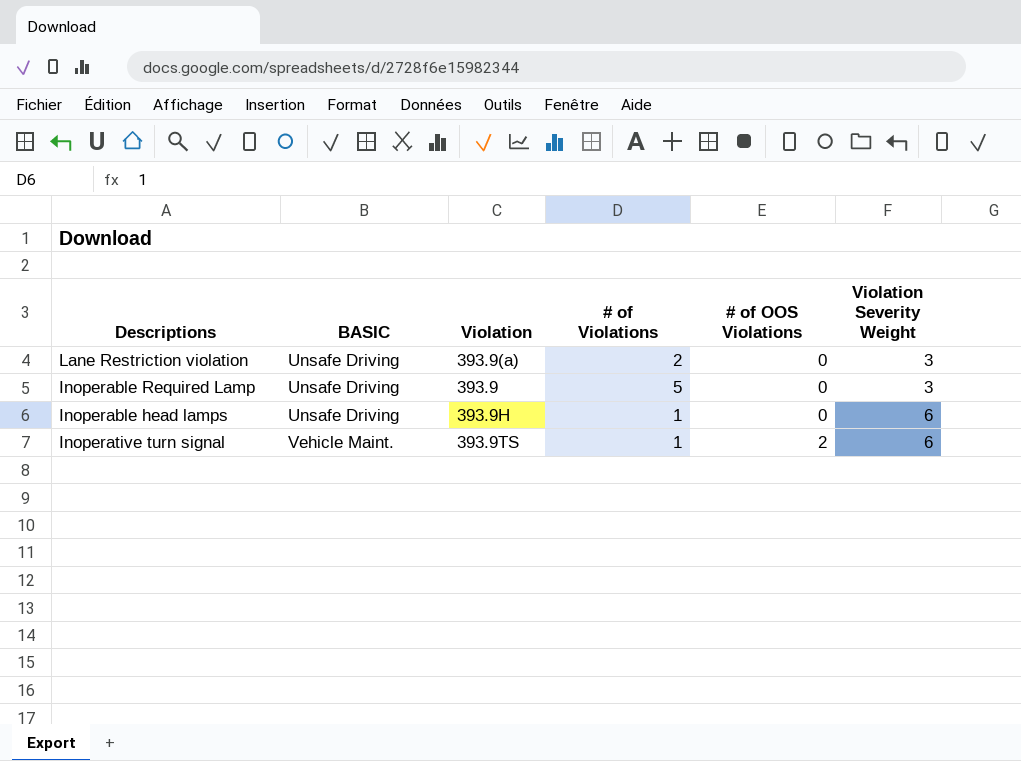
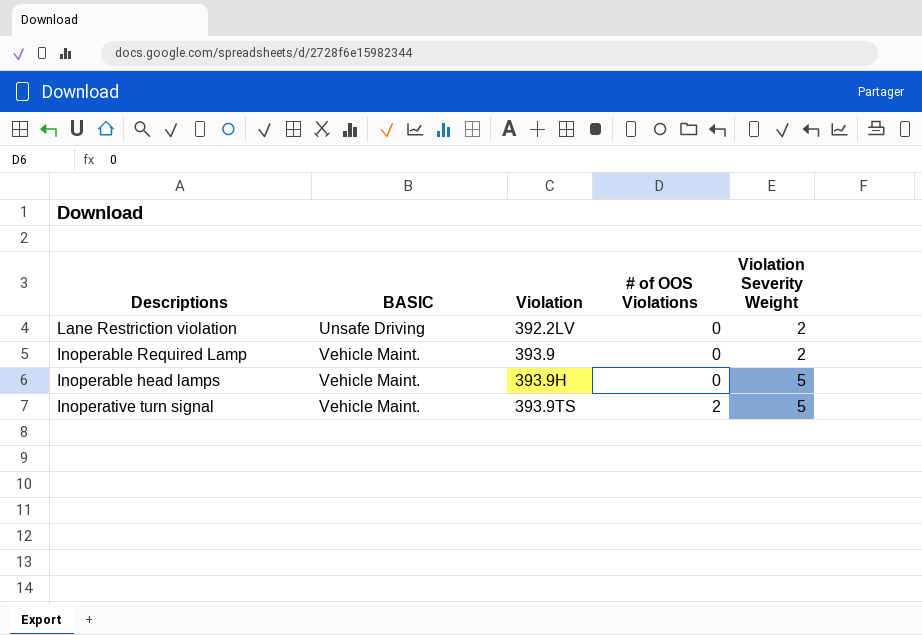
column # of Violations | position: 4 -> none
Lane Restriction violation | Violation: 393.9(a) -> 392.2LV
Lane Restriction violation | Violation Severity Weight: 3 -> 2
Inoperable Required Lamp | BASIC: Unsafe Driving -> Vehicle Maint.
Inoperable Required Lamp | Violation Severity Weight: 3 -> 2
Inoperable head lamps | BASIC: Unsafe Driving -> Vehicle Maint.
Inoperable head lamps | Violation Severity Weight: 6 -> 5
Inoperative turn signal | Violation Severity Weight: 6 -> 5

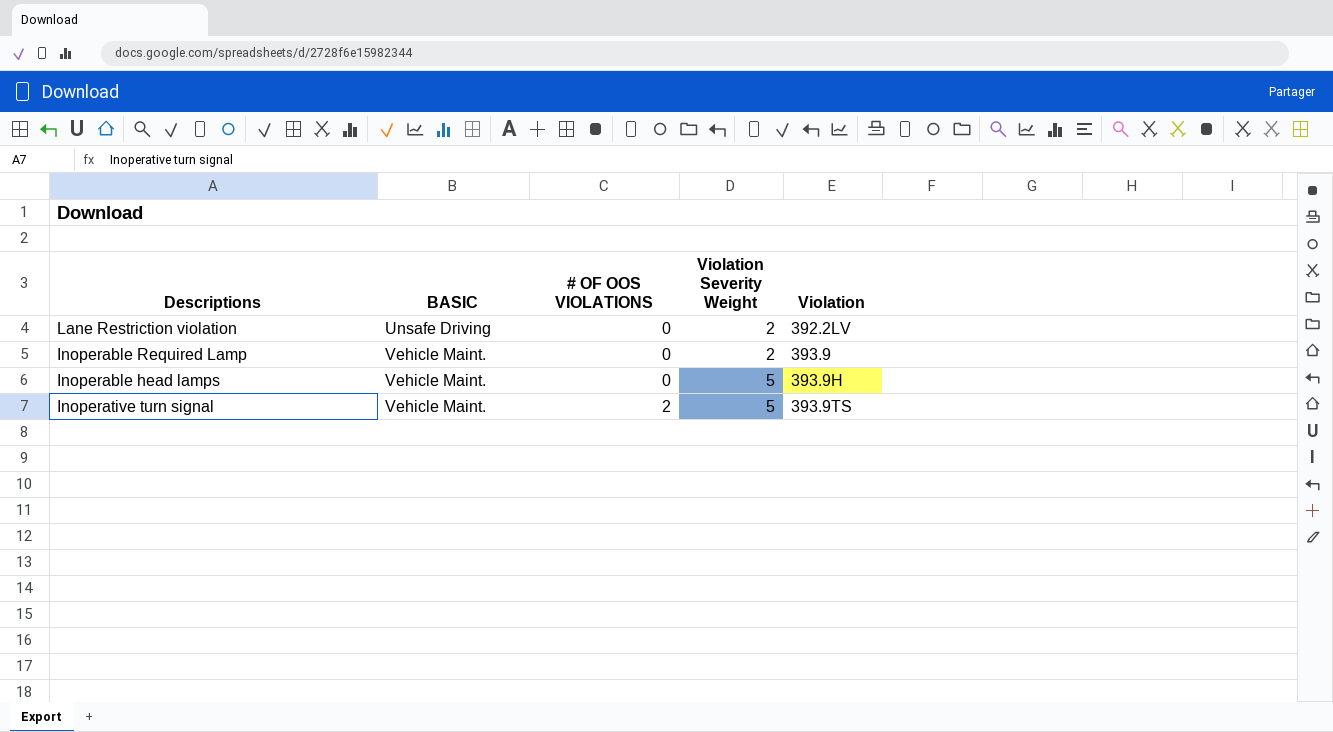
column name: # of OOS Violations -> # OF OOS VIOLATIONS
column Violation | position: 3 -> 5

